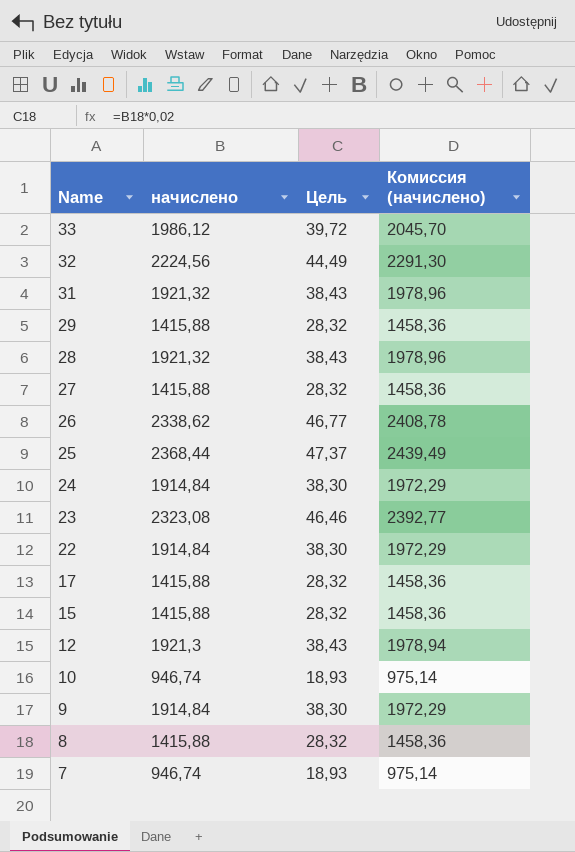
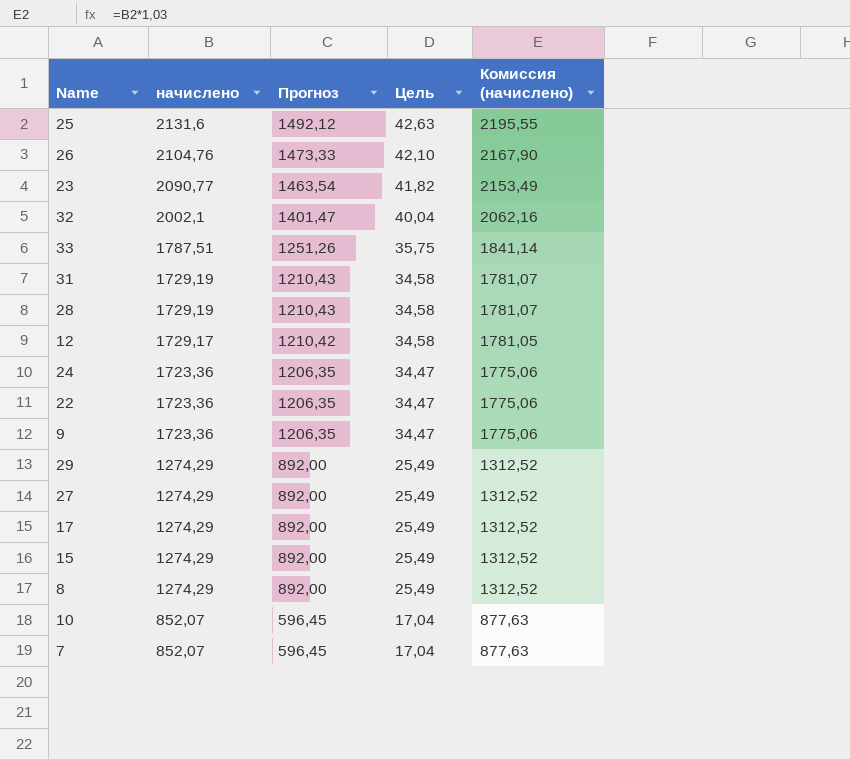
row order: Name descending -> начислено descending
column Прогноз | formula: none -> [начислено] * 0,7
25 | начислено: 2368,44 -> 2131,6
25 | Цель: 47,37 -> 42,63
25 | Комиссия (начислено): 2439,49 -> 2195,55
26 | начислено: 2338,62 -> 2104,76
26 | Цель: 46,77 -> 42,10
26 | Комиссия (начислено): 2408,78 -> 2167,90
23 | начислено: 2323,08 -> 2090,77
23 | Цель: 46,46 -> 41,82
23 | Комиссия (начислено): 2392,77 -> 2153,49
32 | начислено: 2224,56 -> 2002,1
32 | Цель: 44,49 -> 40,04
32 | Комиссия (начислено): 2291,30 -> 2062,16
33 | начислено: 1986,12 -> 1787,51
33 | Цель: 39,72 -> 35,75
33 | Комиссия (начислено): 2045,70 -> 1841,14
31 | начислено: 1921,32 -> 1729,19
31 | Цель: 38,43 -> 34,58
31 | Комиссия (начислено): 1978,96 -> 1781,07
28 | начислено: 1921,32 -> 1729,19
28 | Цель: 38,43 -> 34,58
28 | Комиссия (начислено): 1978,96 -> 1781,07
12 | начислено: 1921,3 -> 1729,17
12 | Цель: 38,43 -> 34,58
12 | Комиссия (начислено): 1978,94 -> 1781,05
24 | начислено: 1914,84 -> 1723,36
24 | Цель: 38,30 -> 34,47
24 | Комиссия (начислено): 1972,29 -> 1775,06
22 | начислено: 1914,84 -> 1723,36
22 | Цель: 38,30 -> 34,47
22 | Комиссия (начислено): 1972,29 -> 1775,06
9 | начислено: 1914,84 -> 1723,36
9 | Цель: 38,30 -> 34,47
9 | Комиссия (начислено): 1972,29 -> 1775,06
29 | начислено: 1415,88 -> 1274,29
29 | Цель: 28,32 -> 25,49
29 | Комиссия (начислено): 1458,36 -> 1312,52
27 | начислено: 1415,88 -> 1274,29
27 | Цель: 28,32 -> 25,49
27 | Комиссия (начислено): 1458,36 -> 1312,52
17 | начислено: 1415,88 -> 1274,29
17 | Цель: 28,32 -> 25,49
17 | Комиссия (начислено): 1458,36 -> 1312,52
15 | начислено: 1415,88 -> 1274,29
15 | Цель: 28,32 -> 25,49
15 | Комиссия (начислено): 1458,36 -> 1312,52
8 | начислено: 1415,88 -> 1274,29
8 | Цель: 28,32 -> 25,49
8 | Комиссия (начислено): 1458,36 -> 1312,52
10 | начислено: 946,74 -> 852,07
10 | Цель: 18,93 -> 17,04
10 | Комиссия (начислено): 975,14 -> 877,63
7 | начислено: 946,74 -> 852,07
7 | Цель: 18,93 -> 17,04
7 | Комиссия (начислено): 975,14 -> 877,63

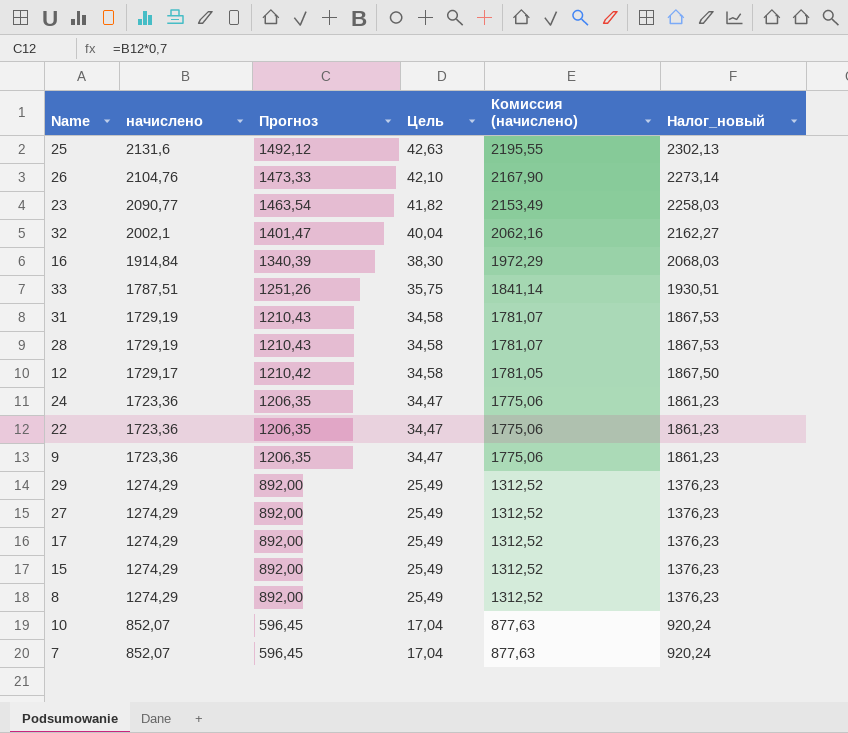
column Налог_новый | formula: none -> [начислено] * 1,08
row 16: none -> 1914,84 | 1340,39 | 38,30 | 1972,29 | 2068,03

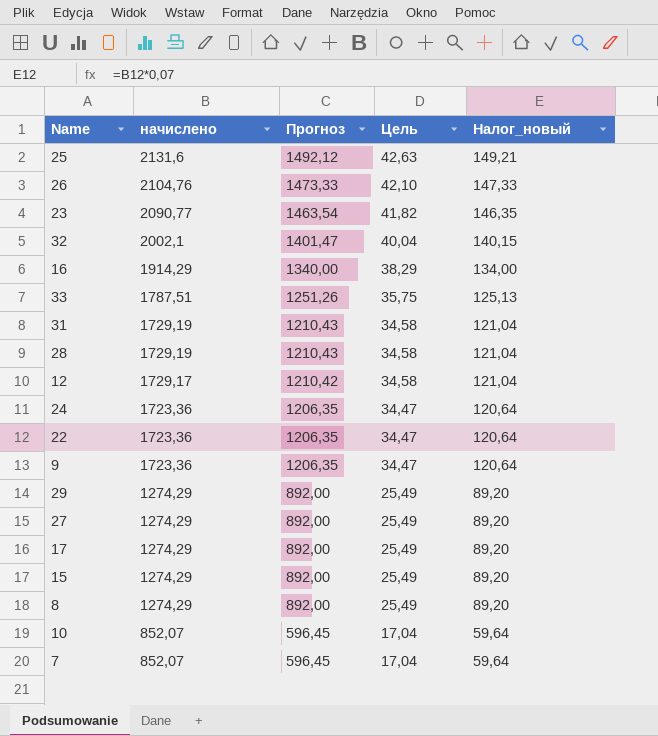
column Комиссия (начислено) | formula: [начислено] * 1,03 -> none
column Налог_новый | formula: [начислено] * 1,08 -> [начислено] * 0,07
16 | начислено: 1914,84 -> 1914,29
16 | Прогноз: 1340,39 -> 1340,00
16 | Цель: 38,30 -> 38,29

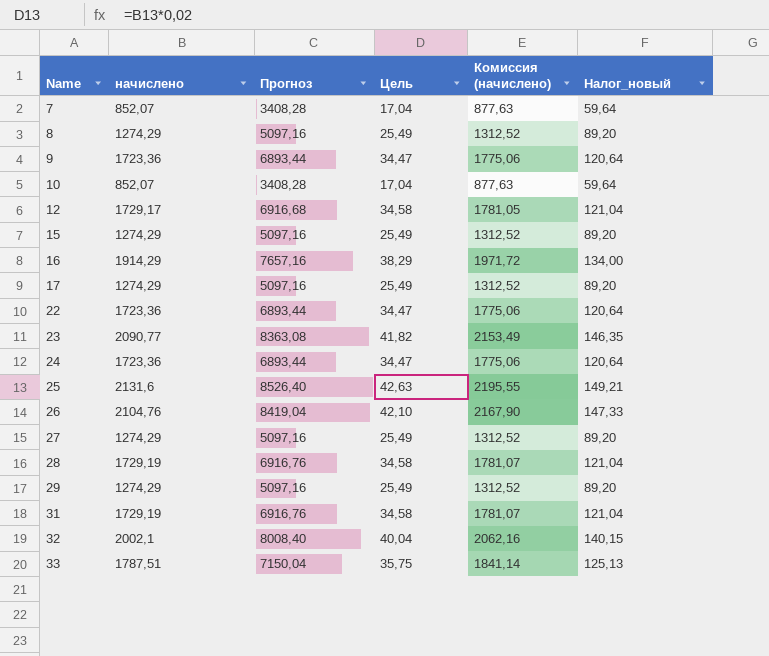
row order: начислено descending -> Name ascending
column Прогноз | formula: [начислено] * 0,7 -> [начислено] * 4
column Комиссия (начислено) | formula: none -> [начислено] * 1,03

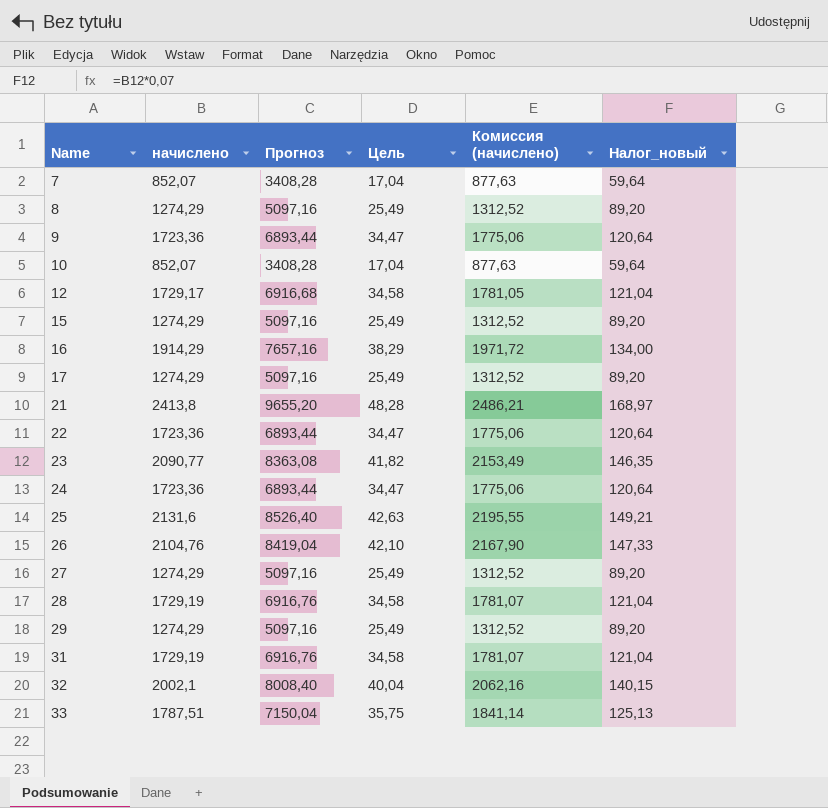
row 21: none -> 2413,8 | 9655,20 | 48,28 | 2486,21 | 168,97

